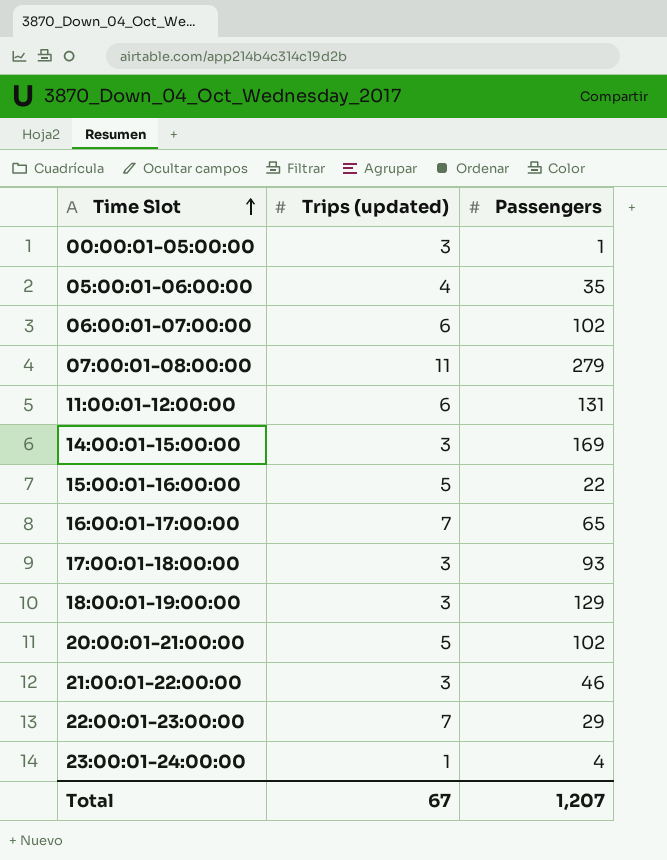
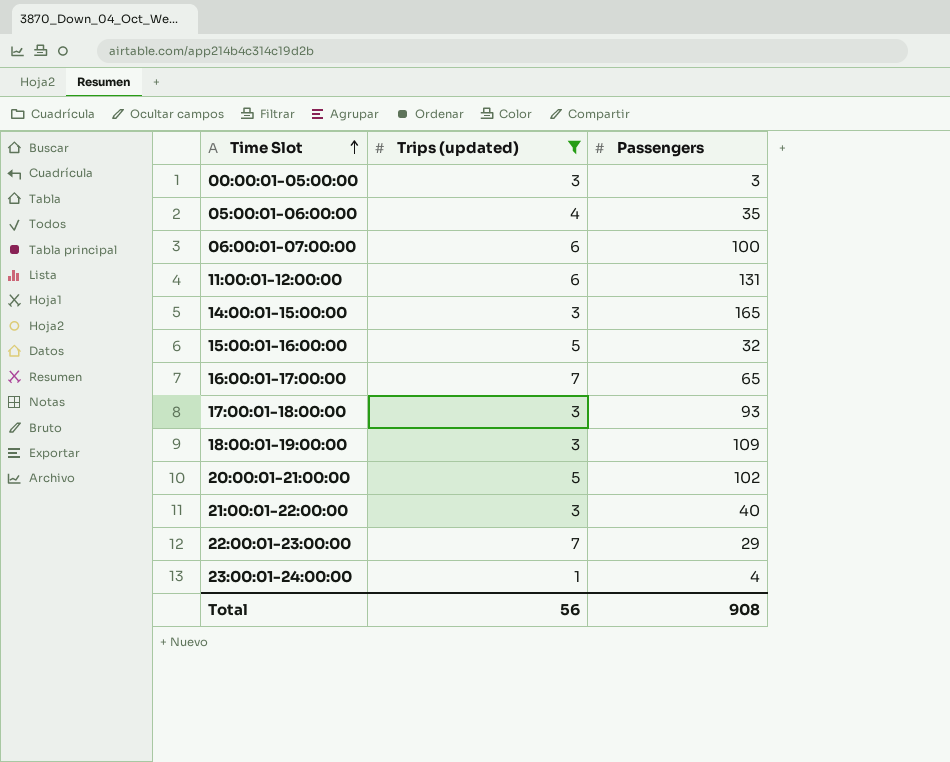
filter: none -> Trips (updated) != 11
00:00:01-05:00:00 | Passengers: 1 -> 3
06:00:01-07:00:00 | Passengers: 102 -> 100
14:00:01-15:00:00 | Passengers: 169 -> 165
15:00:01-16:00:00 | Passengers: 22 -> 32
18:00:01-19:00:00 | Passengers: 129 -> 109
21:00:01-22:00:00 | Passengers: 46 -> 40
Total | Trips (updated): 67 -> 56
Total | Passengers: 1,207 -> 908

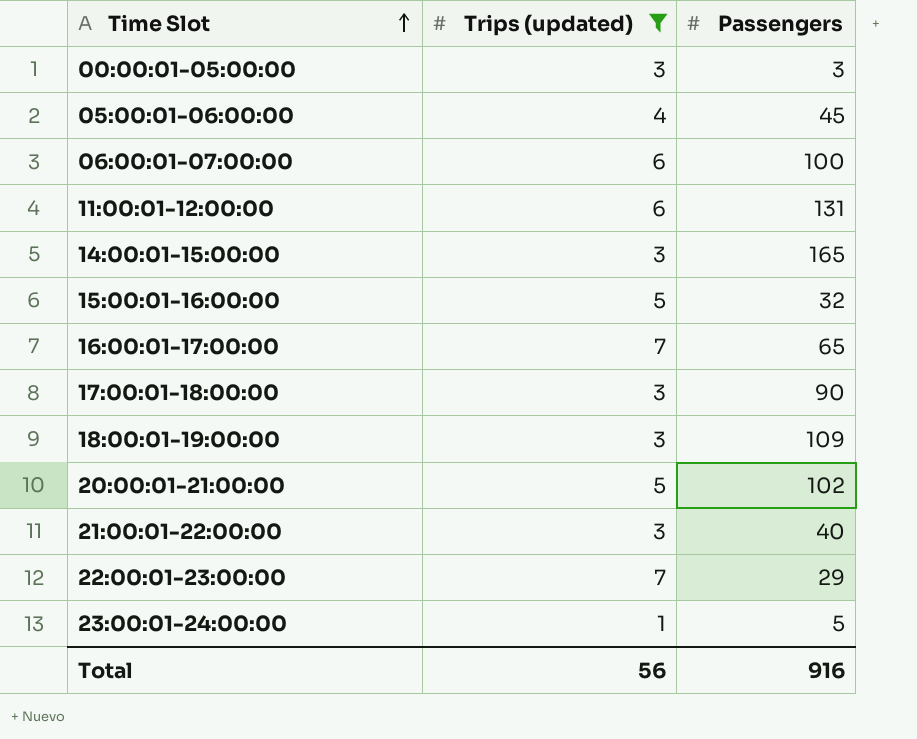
05:00:01-06:00:00 | Passengers: 35 -> 45
17:00:01-18:00:00 | Passengers: 93 -> 90
23:00:01-24:00:00 | Passengers: 4 -> 5
Total | Passengers: 908 -> 916

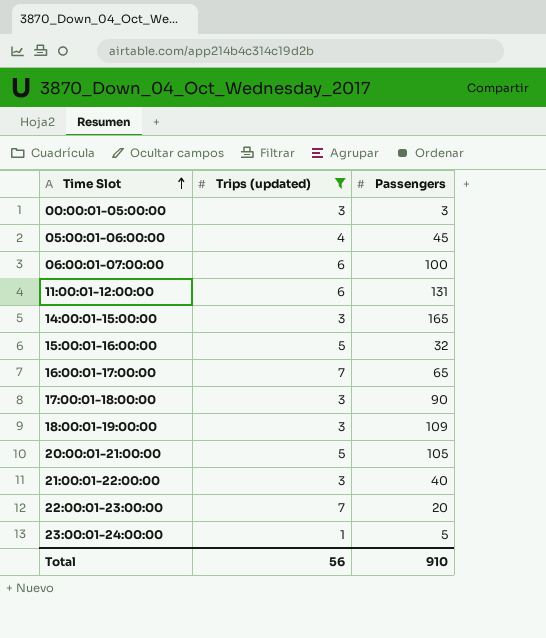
20:00:01-21:00:00 | Passengers: 102 -> 105
22:00:01-23:00:00 | Passengers: 29 -> 20
Total | Passengers: 916 -> 910

